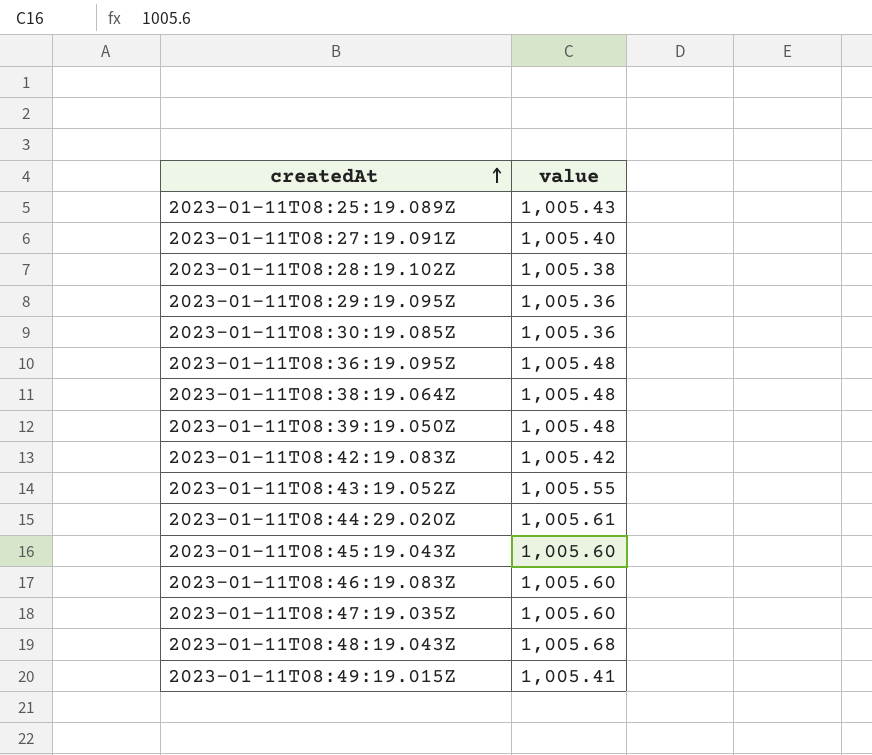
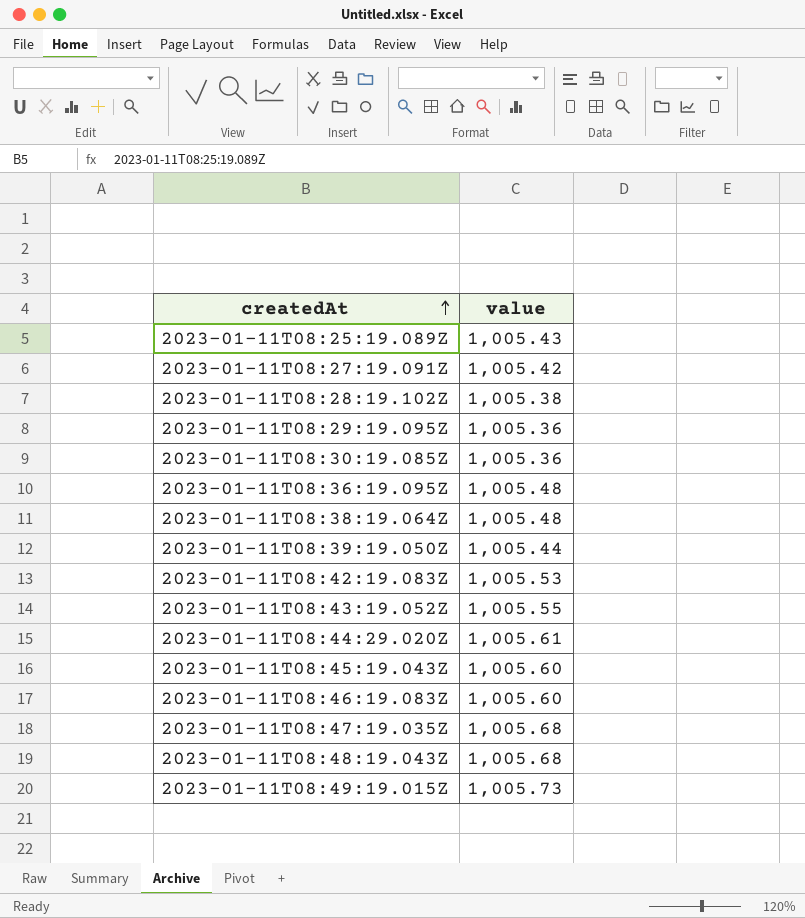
2023-01-11T08:27:19.091Z | value: 1,005.40 -> 1,005.42
2023-01-11T08:39:19.050Z | value: 1,005.48 -> 1,005.44
2023-01-11T08:42:19.083Z | value: 1,005.42 -> 1,005.53
2023-01-11T08:47:19.035Z | value: 1,005.60 -> 1,005.68
2023-01-11T08:49:19.015Z | value: 1,005.41 -> 1,005.73

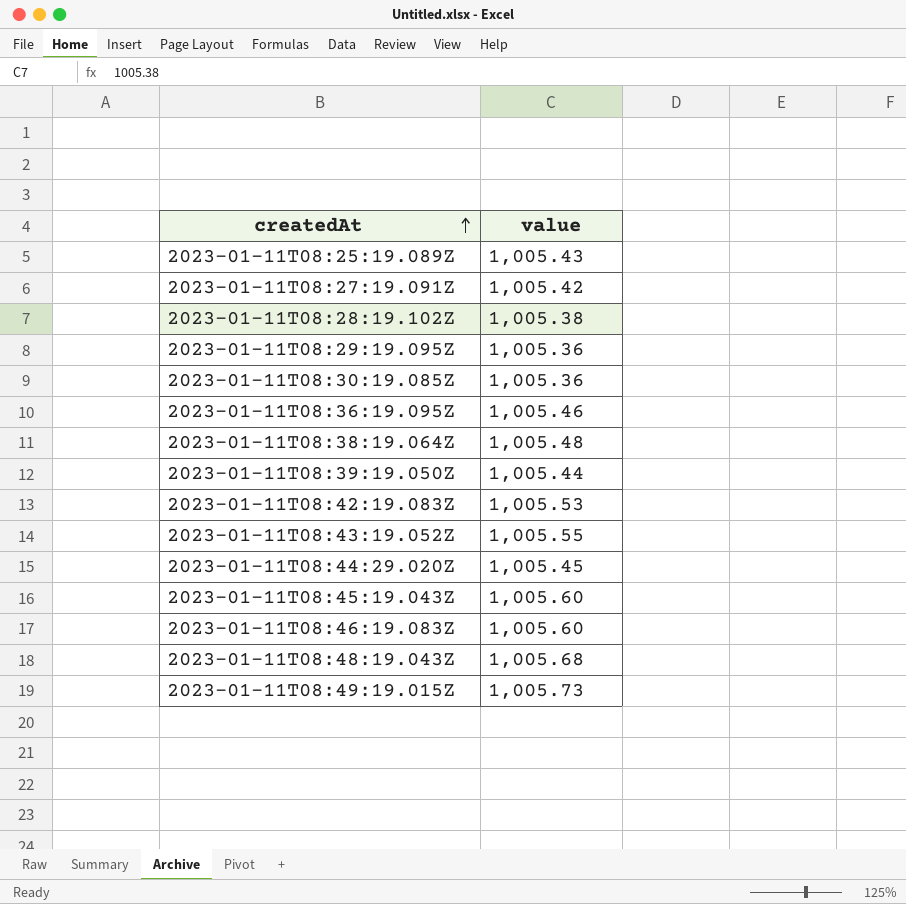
row 2023-01-11T08:47:19.035Z: 1,005.68 -> none
2023-01-11T08:36:19.095Z | value: 1,005.48 -> 1,005.46
2023-01-11T08:44:29.020Z | value: 1,005.61 -> 1,005.45

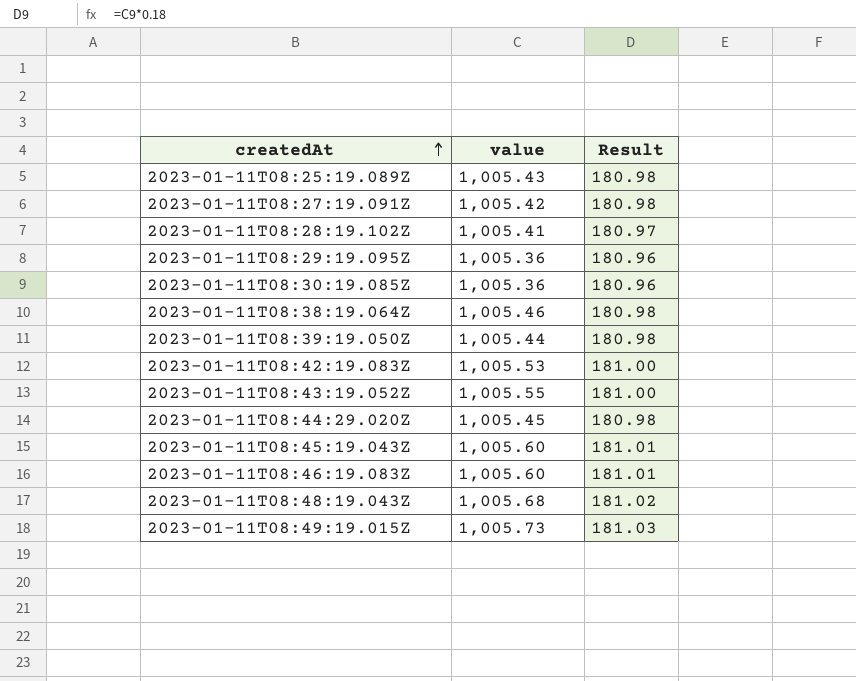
column Result | formula: none -> [value] * 0.18
row 2023-01-11T08:36:19.095Z: 1,005.46 -> none
2023-01-11T08:28:19.102Z | value: 1,005.38 -> 1,005.41
2023-01-11T08:38:19.064Z | value: 1,005.48 -> 1,005.46

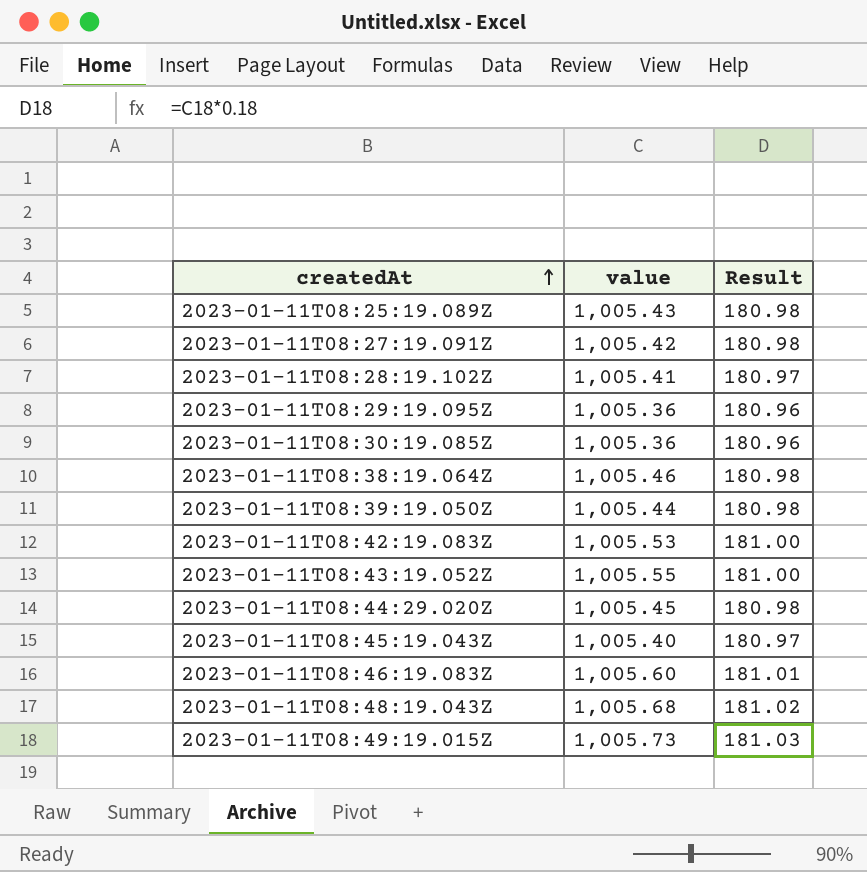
2023-01-11T08:45:19.043Z | value: 1,005.60 -> 1,005.40
2023-01-11T08:45:19.043Z | Result: 181.01 -> 180.97

